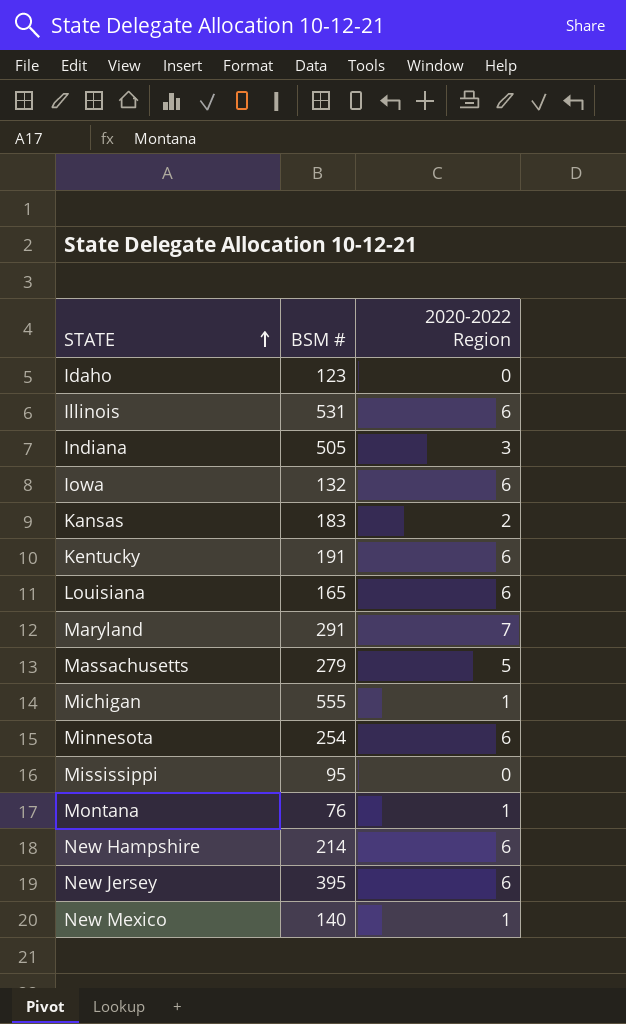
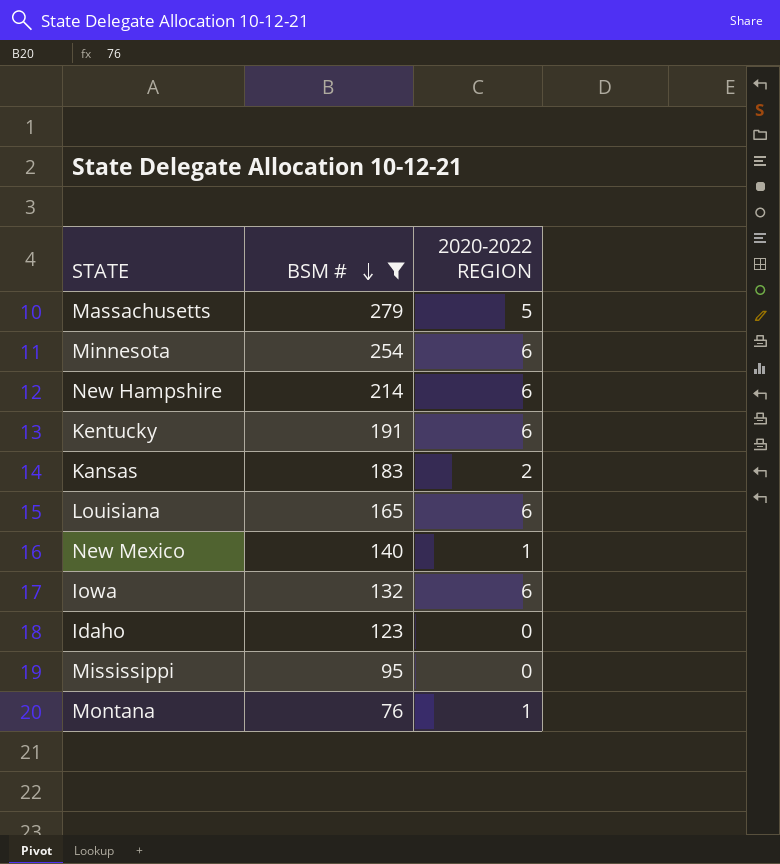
filter: none -> BSM # <= 279
row order: STATE ascending -> BSM # descending
column name: 2020-2022 Region -> 2020-2022 REGION

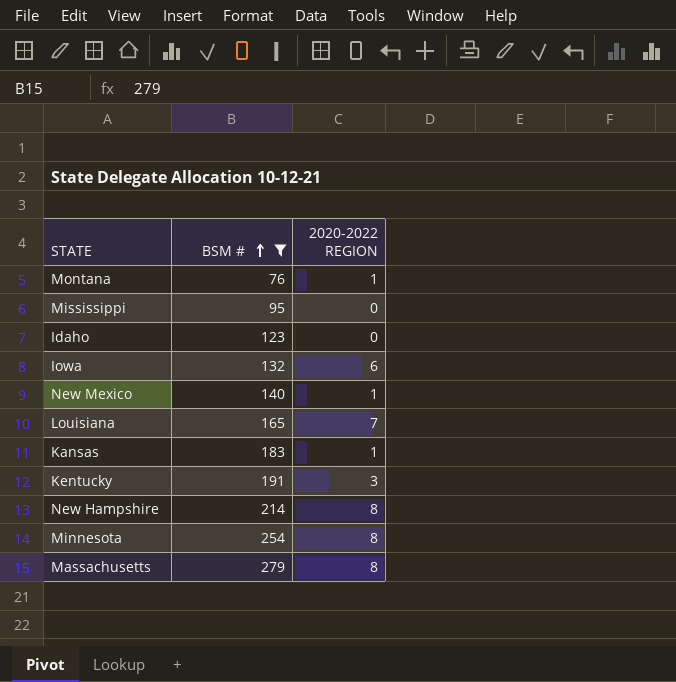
row order: BSM # descending -> BSM # ascending
Louisiana | 2020-2022 REGION: 6 -> 7
Kansas | 2020-2022 REGION: 2 -> 1
Kentucky | 2020-2022 REGION: 6 -> 3
New Hampshire | 2020-2022 REGION: 6 -> 8
Minnesota | 2020-2022 REGION: 6 -> 8
Massachusetts | 2020-2022 REGION: 5 -> 8

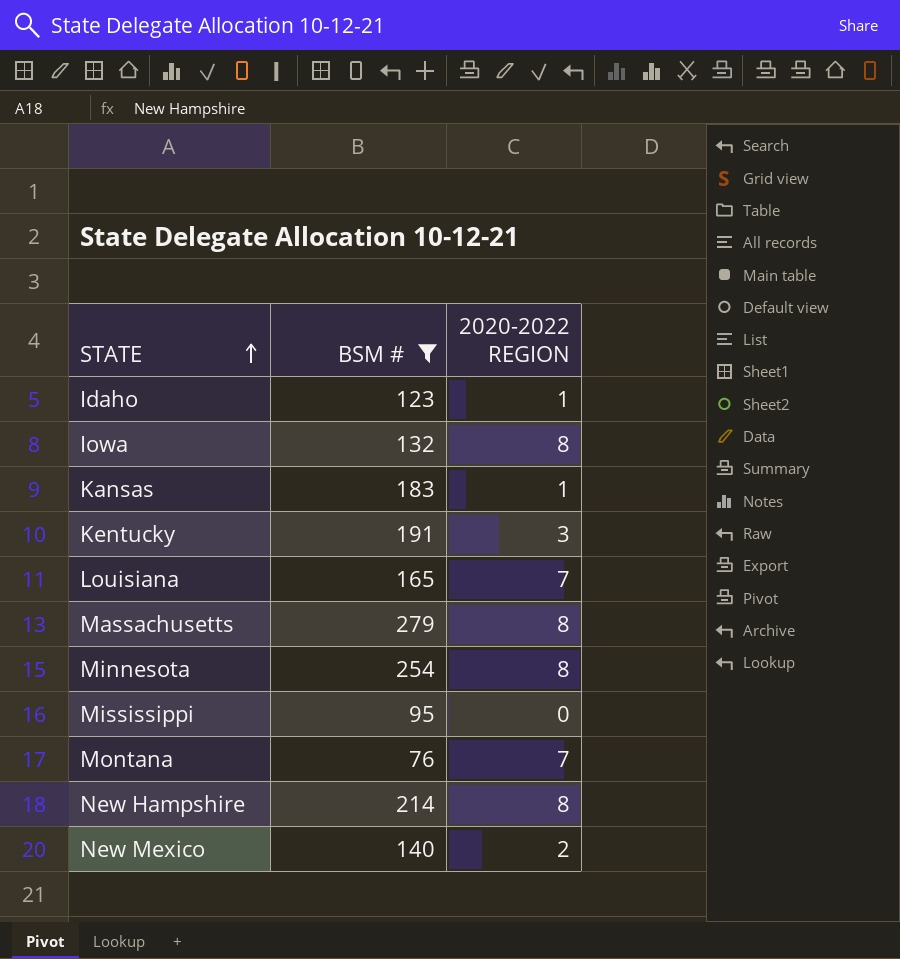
row order: BSM # ascending -> STATE ascending
Idaho | 2020-2022 REGION: 0 -> 1
Iowa | 2020-2022 REGION: 6 -> 8
Montana | 2020-2022 REGION: 1 -> 7
New Mexico | 2020-2022 REGION: 1 -> 2

